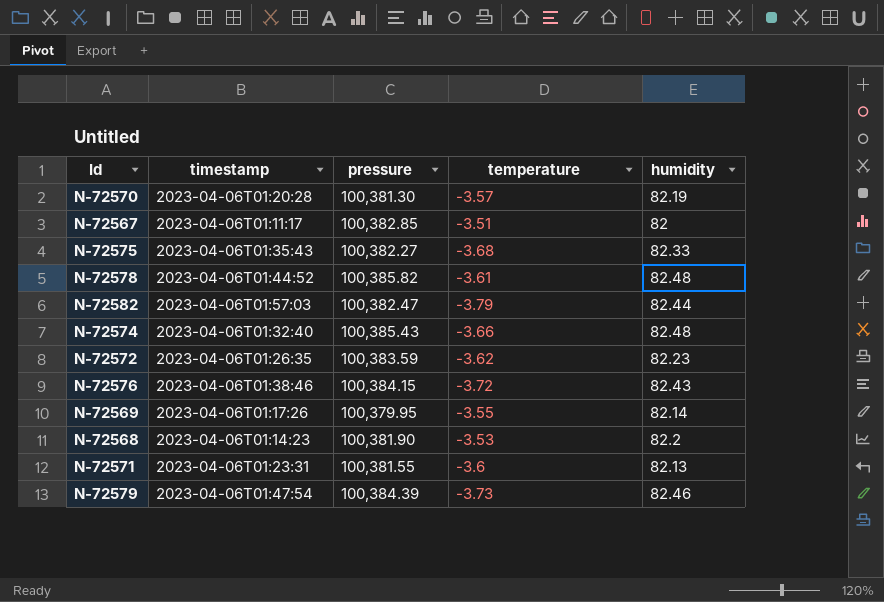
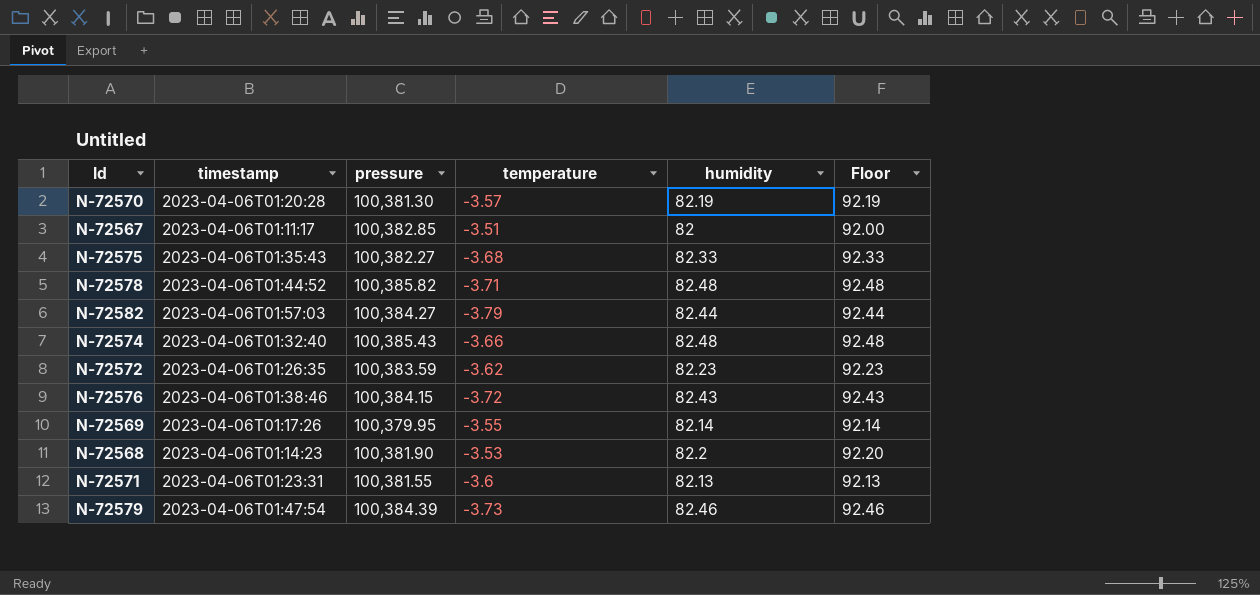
column Floor | formula: none -> [humidity] + 10
N-72578 | temperature: -3.61 -> -3.71
N-72582 | pressure: 100,382.47 -> 100,384.27

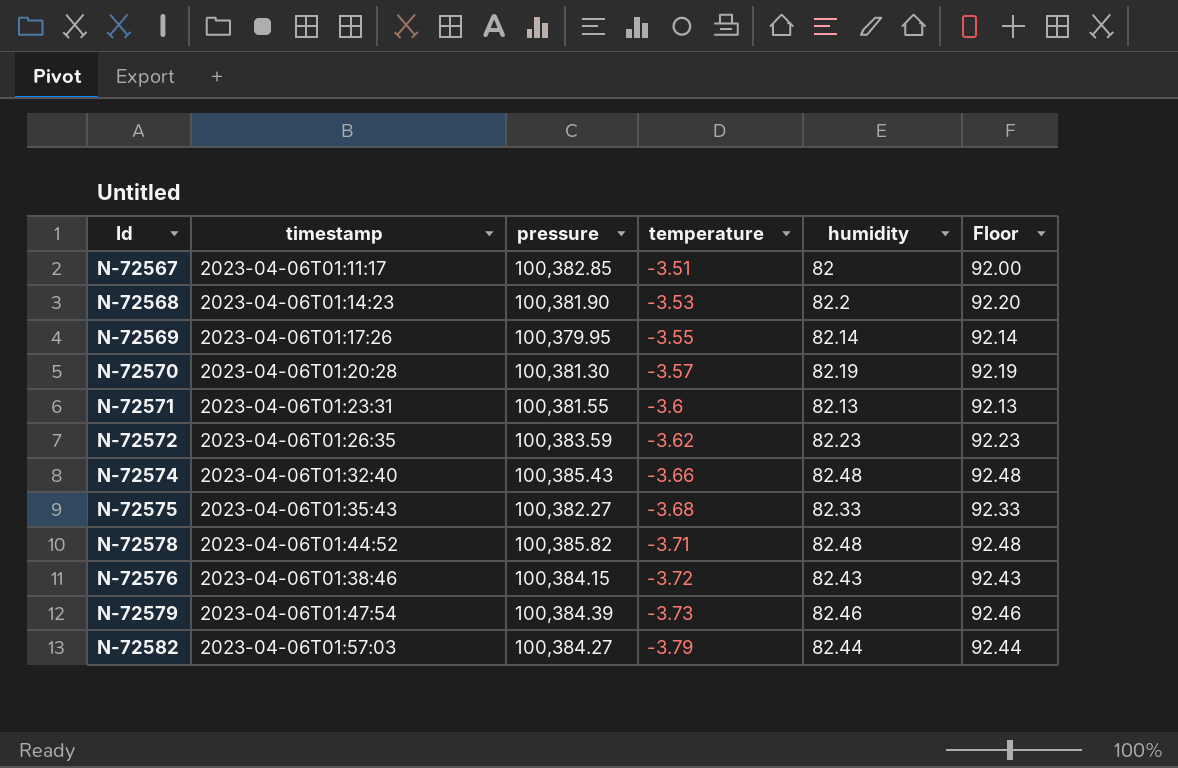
row order: none -> temperature descending

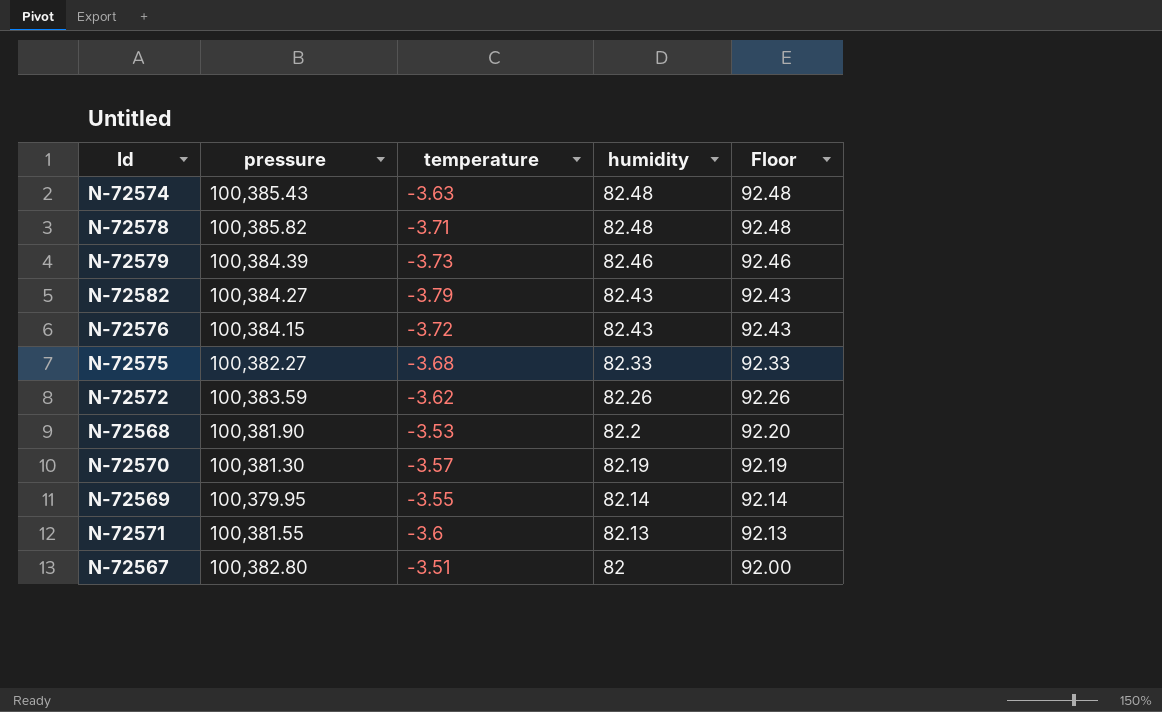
row order: temperature descending -> humidity descending
column timestamp | position: 2 -> none
N-72574 | temperature: -3.66 -> -3.63
N-72582 | humidity: 82.44 -> 82.43
N-72582 | Floor: 92.44 -> 92.43
N-72572 | humidity: 82.23 -> 82.26
N-72572 | Floor: 92.23 -> 92.26
N-72567 | pressure: 100,382.85 -> 100,382.80

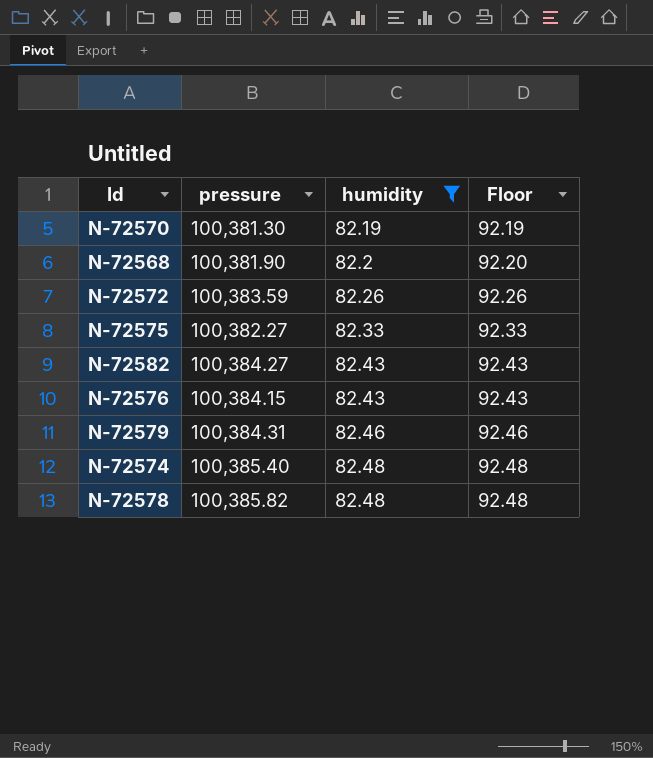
filter: none -> humidity >= 82.19
row order: humidity descending -> humidity ascending
column temperature | position: 3 -> none
N-72579 | pressure: 100,384.39 -> 100,384.31
N-72574 | pressure: 100,385.43 -> 100,385.40

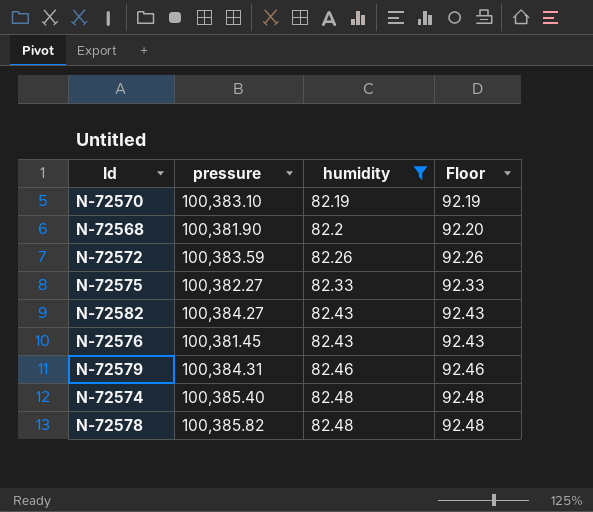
N-72570 | pressure: 100,381.30 -> 100,383.10
N-72576 | pressure: 100,384.15 -> 100,381.45

